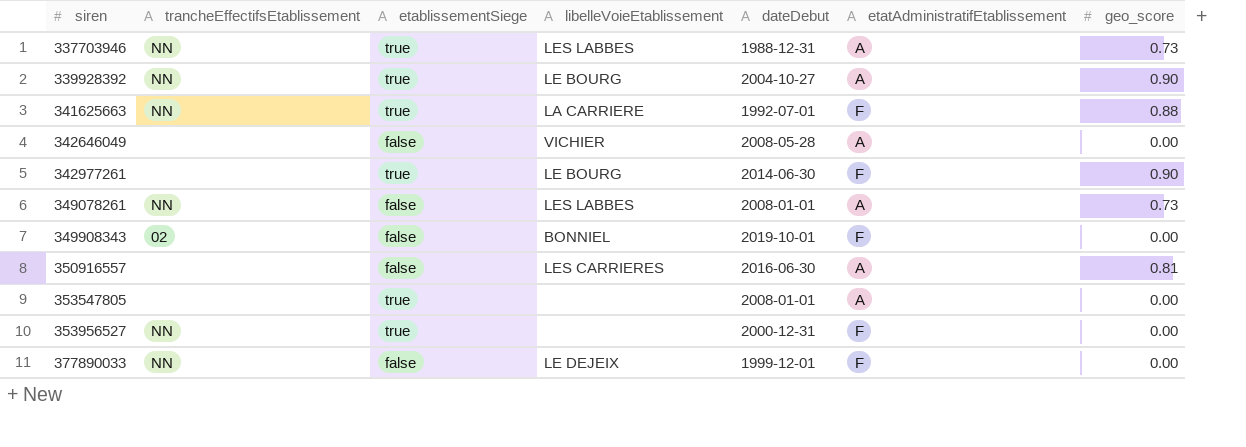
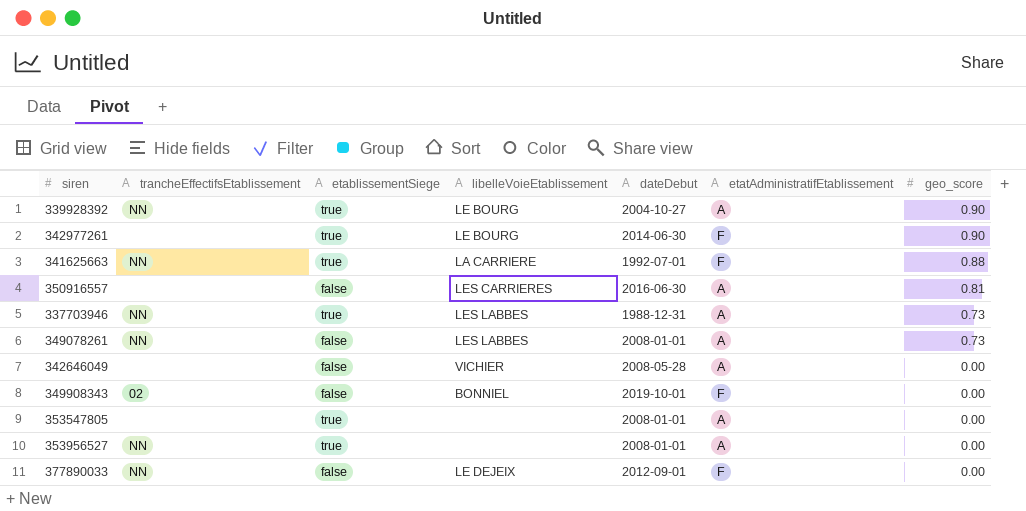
row order: siren ascending -> geo_score descending
353956527 | dateDebut: 2000-12-31 -> 2008-01-01
353956527 | etatAdministratifEtablissement: F -> A
377890033 | dateDebut: 1999-12-01 -> 2012-09-01

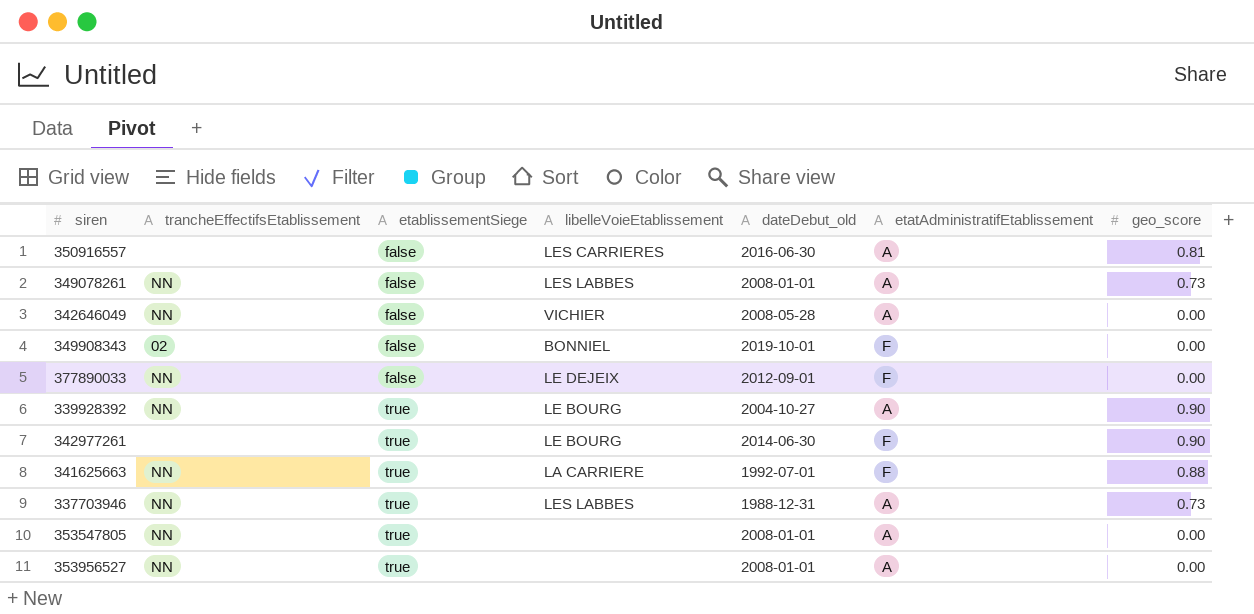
row order: geo_score descending -> etablissementSiege ascending
column name: dateDebut -> dateDebut_old
342646049 | trancheEffectifsEtablissement: none -> NN
353547805 | trancheEffectifsEtablissement: none -> NN

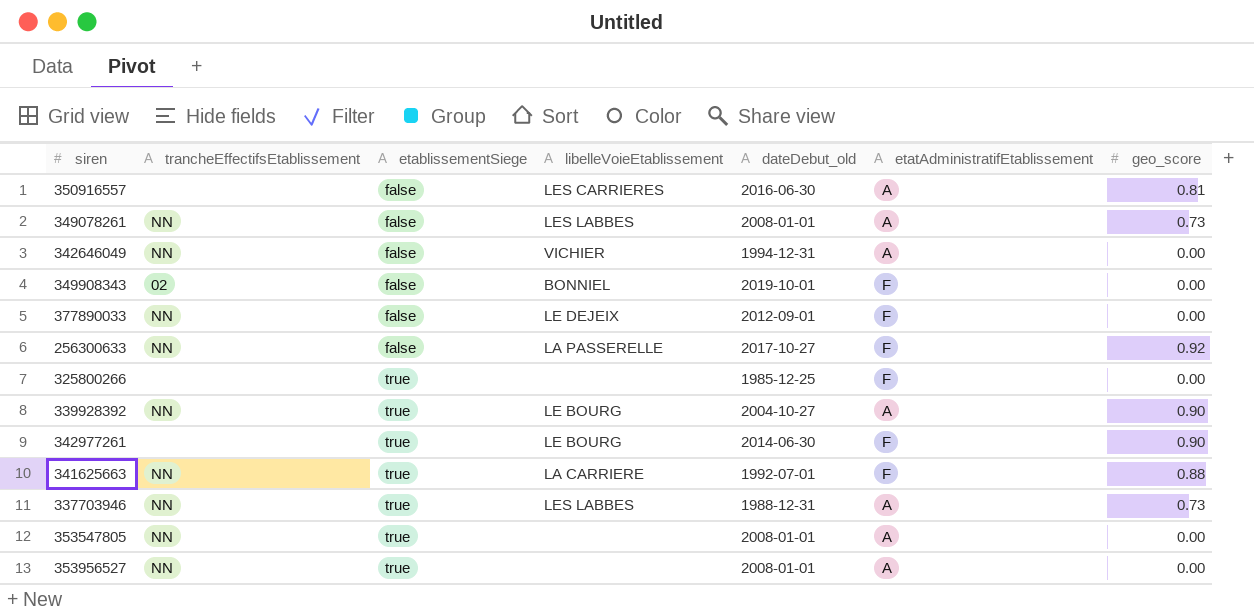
342646049 | dateDebut_old: 2008-05-28 -> 1994-12-31
row 256300633: none -> NN | false | LA PASSERELLE | 2017-10-27 | F | 0.92
row 325800266: none -> none | true | none | 1985-12-25 | F | 0.00

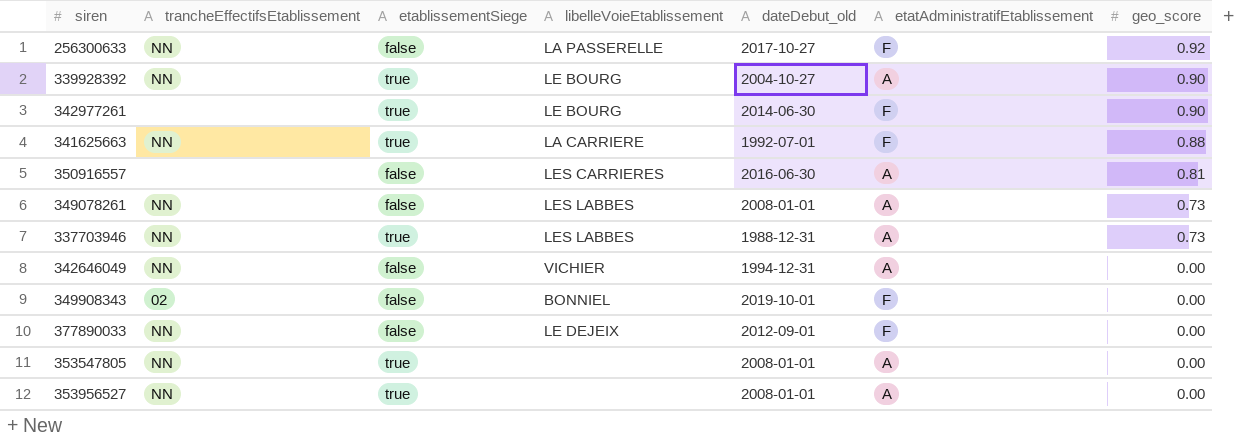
row order: etablissementSiege ascending -> geo_score descending
row 325800266: none | true | none | 1985-12-25 | F | 0.00 -> none

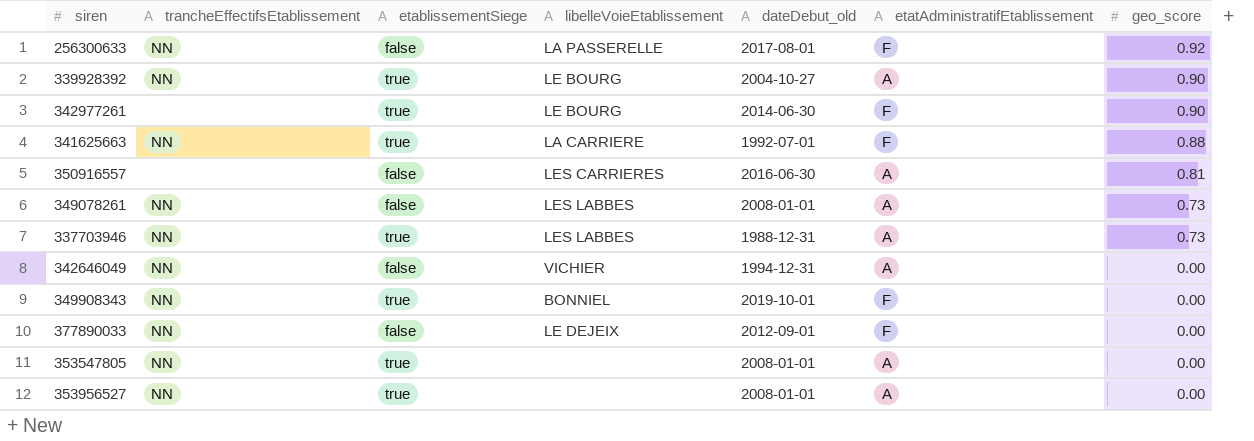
256300633 | dateDebut_old: 2017-10-27 -> 2017-08-01
349908343 | trancheEffectifsEtablissement: 02 -> NN
349908343 | etablissementSiege: false -> true

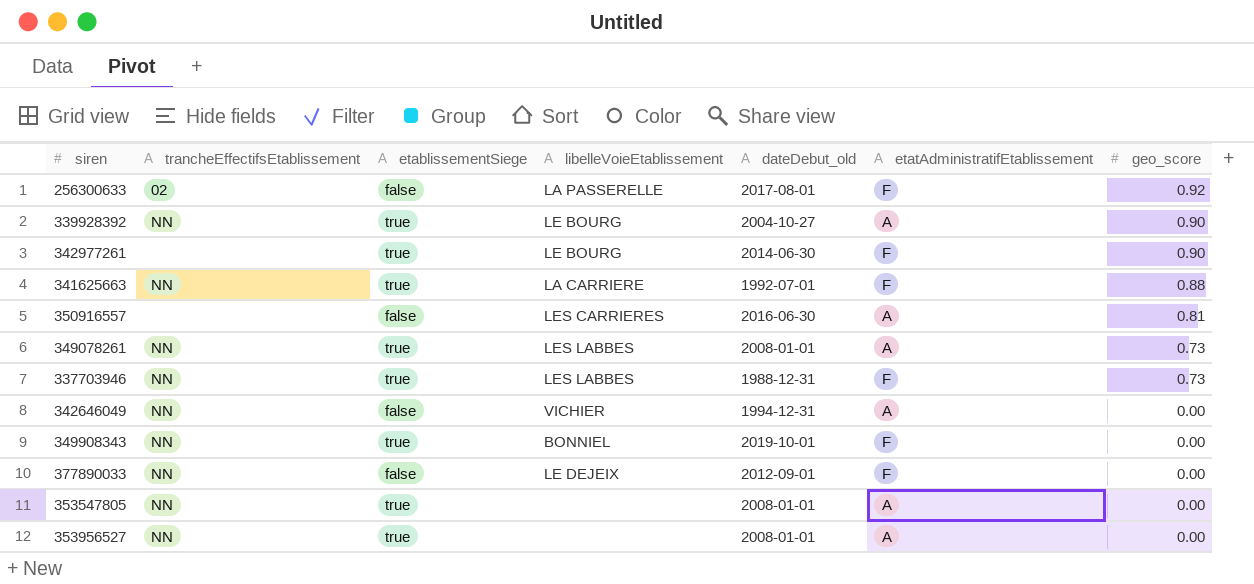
256300633 | trancheEffectifsEtablissement: NN -> 02
349078261 | etablissementSiege: false -> true
337703946 | etatAdministratifEtablissement: A -> F

